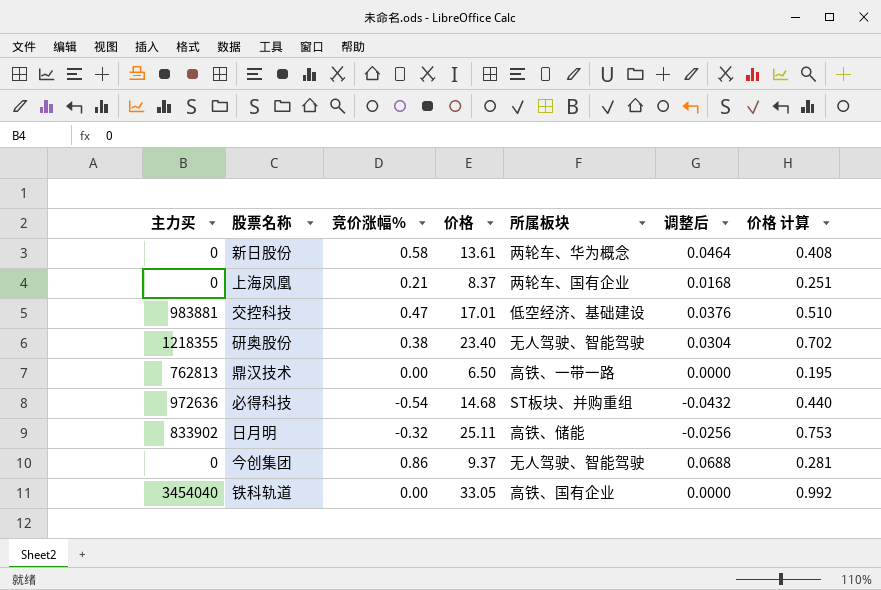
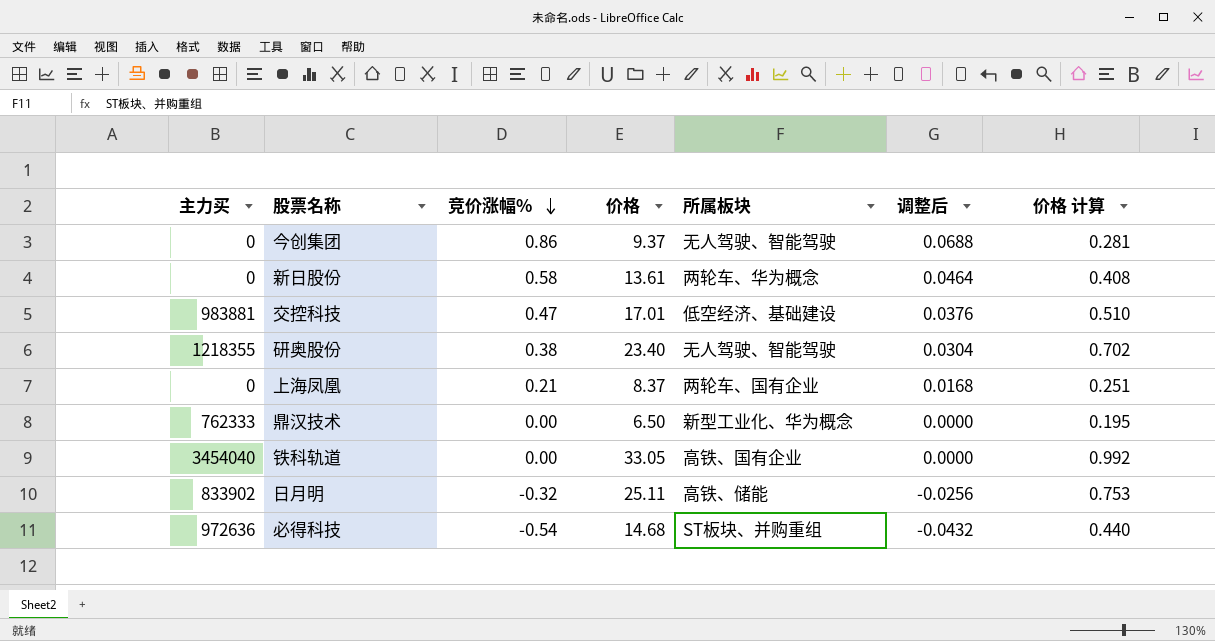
row order: none -> 竞价涨幅% descending
鼎汉技术 | 主力买: 762813 -> 762333
鼎汉技术 | 所属板块: 高铁、一带一路 -> 新型工业化、华为概念

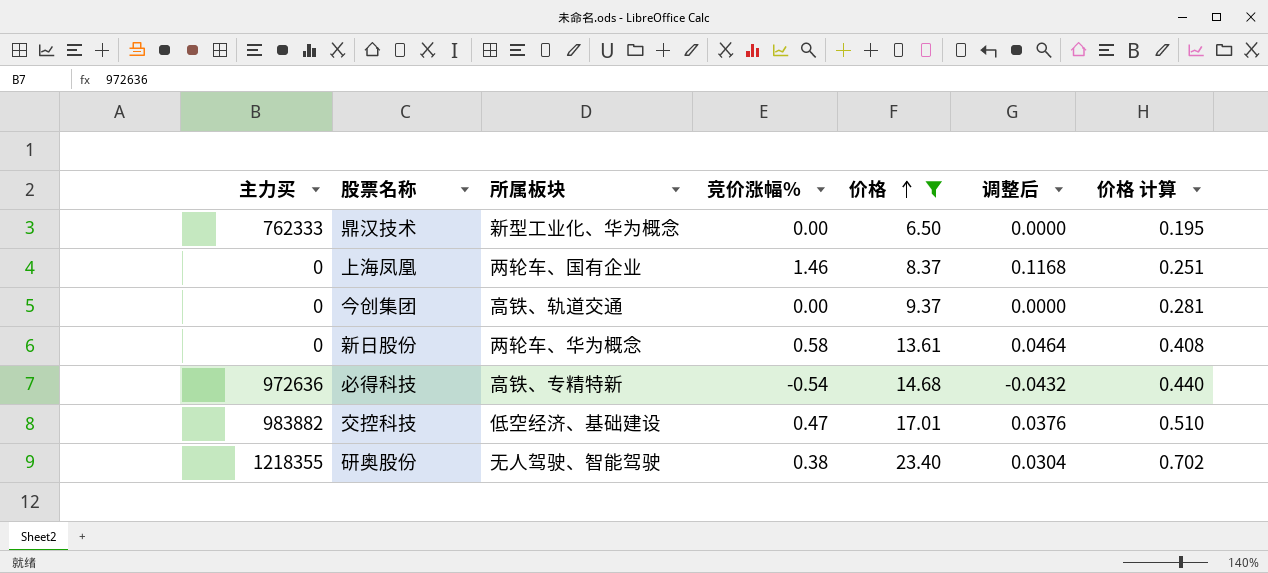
filter: none -> 价格 <= 23.40
row order: 竞价涨幅% descending -> 价格 ascending
column 所属板块 | position: 5 -> 3
上海凤凰 | 竞价涨幅%: 0.21 -> 1.46
上海凤凰 | 调整后: 0.0168 -> 0.1168
今创集团 | 所属板块: 无人驾驶、智能驾驶 -> 高铁、轨道交通
今创集团 | 竞价涨幅%: 0.86 -> 0.00
今创集团 | 调整后: 0.0688 -> 0.0000
必得科技 | 所属板块: ST板块、并购重组 -> 高铁、专精特新
交控科技 | 主力买: 983881 -> 983882

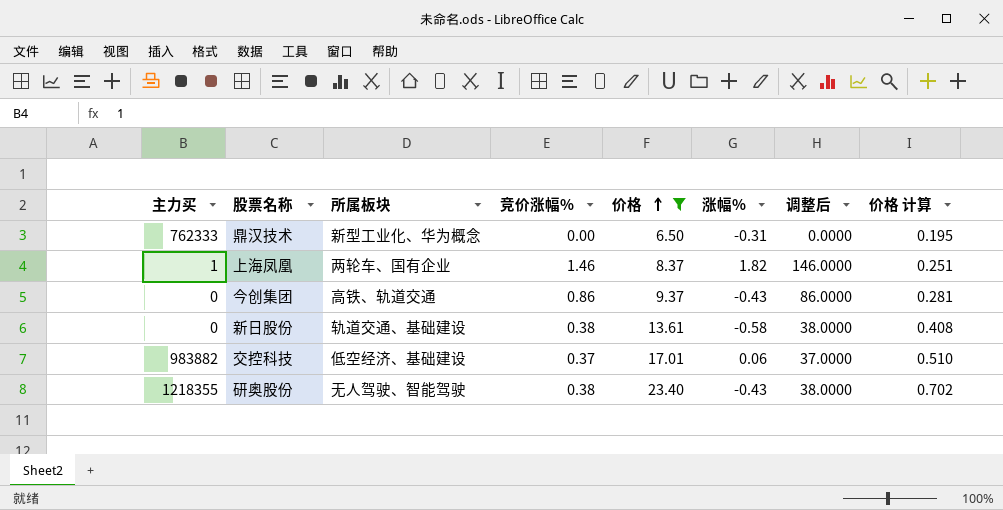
column 涨幅% | position: none -> 6
column 调整后 | formula: [竞价涨幅%] * 0.08 -> [竞价涨幅%] * 100
row 必得科技: 972636 | 高铁、专精特新 | -0.54 | 14.68 | -0.0432 | 0.440 -> none
上海凤凰 | 主力买: 0 -> 1
今创集团 | 竞价涨幅%: 0.00 -> 0.86
新日股份 | 所属板块: 两轮车、华为概念 -> 轨道交通、基础建设
新日股份 | 竞价涨幅%: 0.58 -> 0.38
交控科技 | 竞价涨幅%: 0.47 -> 0.37

